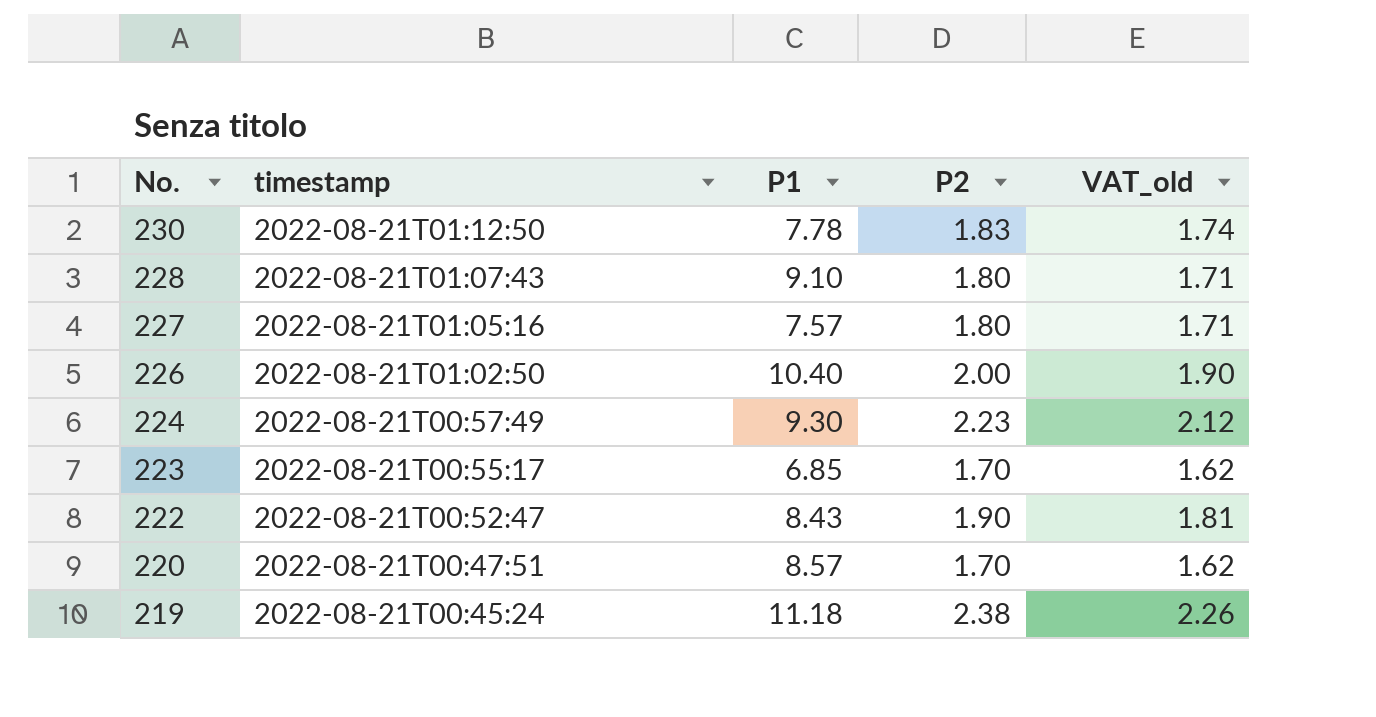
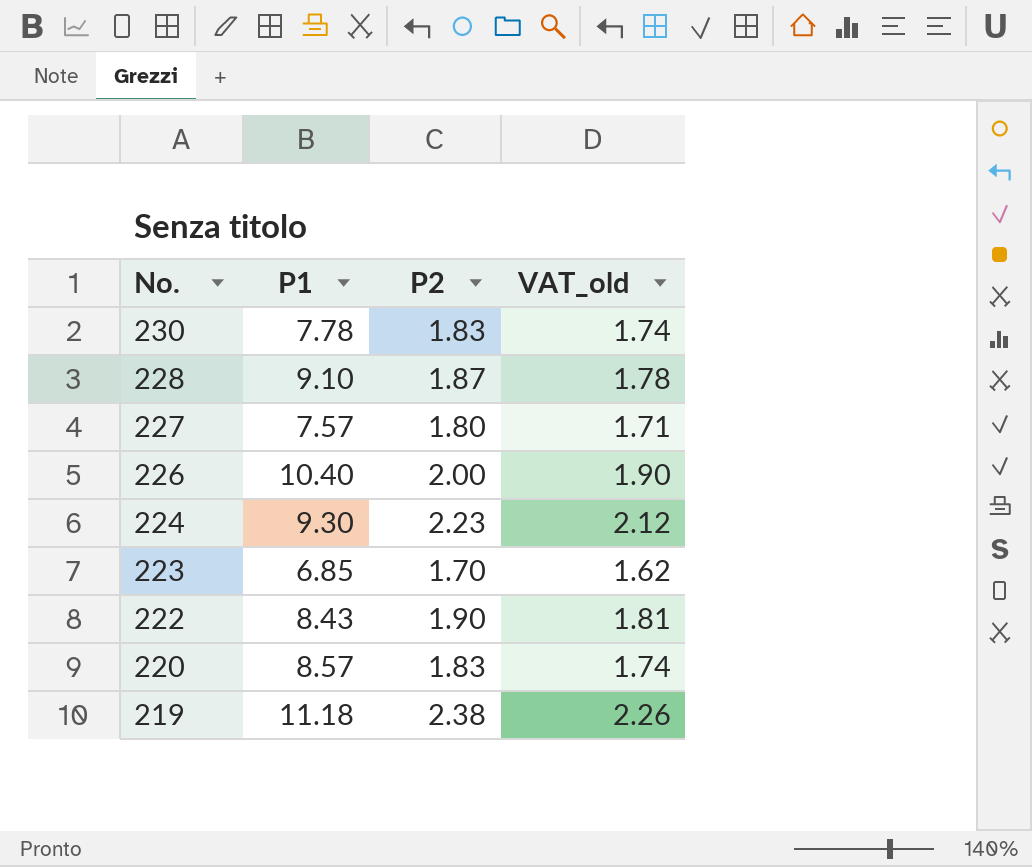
column timestamp | position: 2 -> none
228 | P2: 1.80 -> 1.87
228 | VAT_old: 1.71 -> 1.78
220 | P2: 1.70 -> 1.83
220 | VAT_old: 1.62 -> 1.74

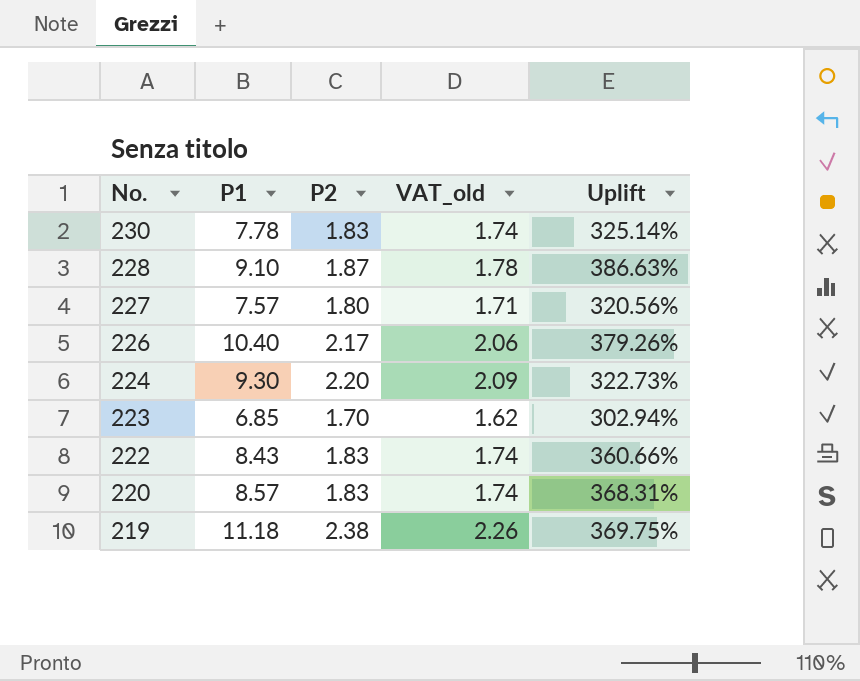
column Uplift | formula: none -> ([P1] - [P2]) / [P2]
226 | P2: 2.00 -> 2.17
226 | VAT_old: 1.90 -> 2.06
224 | P2: 2.23 -> 2.20
224 | VAT_old: 2.12 -> 2.09
222 | P2: 1.90 -> 1.83
222 | VAT_old: 1.81 -> 1.74

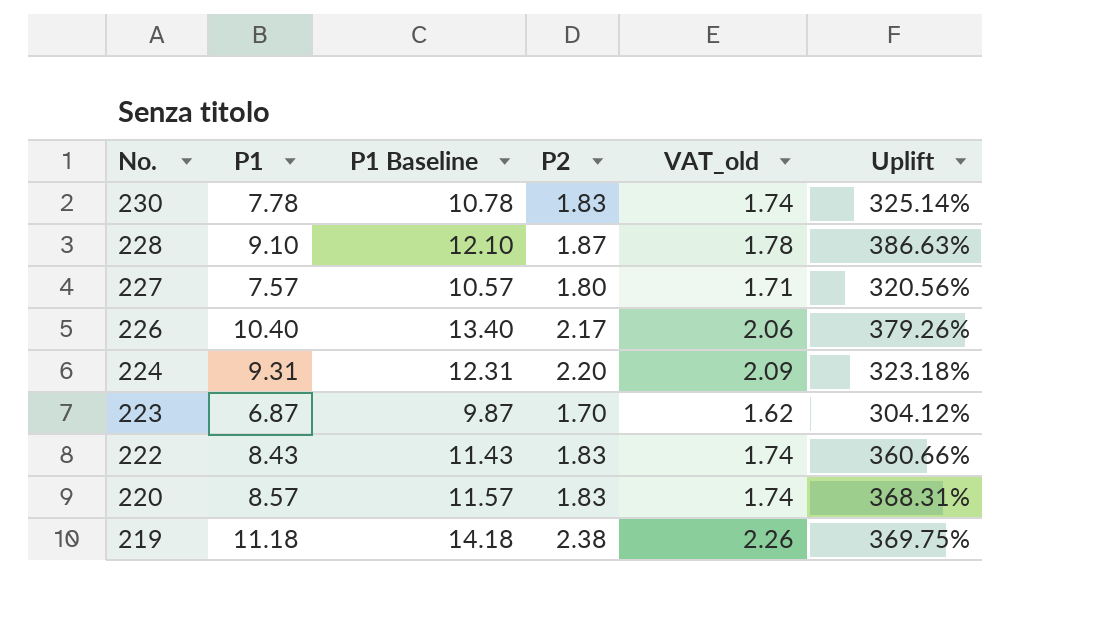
column P1 Baseline | formula: none -> [P1] + 3
224 | P1: 9.30 -> 9.31
224 | Uplift: 322.73% -> 323.18%
223 | P1: 6.85 -> 6.87
223 | Uplift: 302.94% -> 304.12%

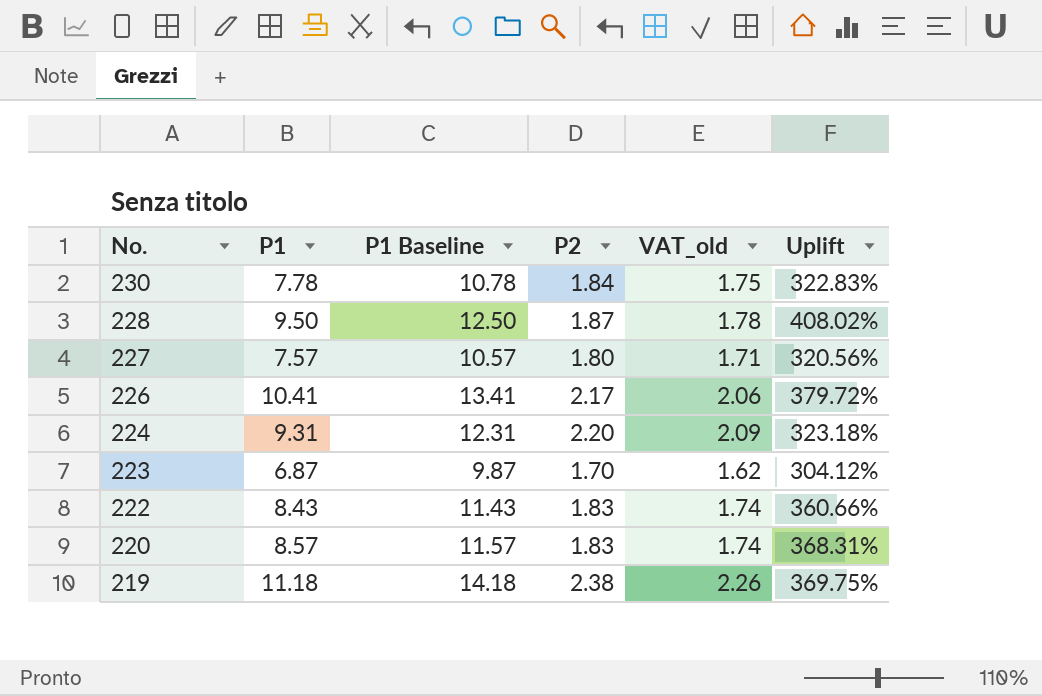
230 | P2: 1.83 -> 1.84
230 | VAT_old: 1.74 -> 1.75
230 | Uplift: 325.14% -> 322.83%
228 | P1: 9.10 -> 9.50
228 | P1 Baseline: 12.10 -> 12.50
228 | Uplift: 386.63% -> 408.02%
226 | P1: 10.40 -> 10.41
226 | P1 Baseline: 13.40 -> 13.41
226 | Uplift: 379.26% -> 379.72%

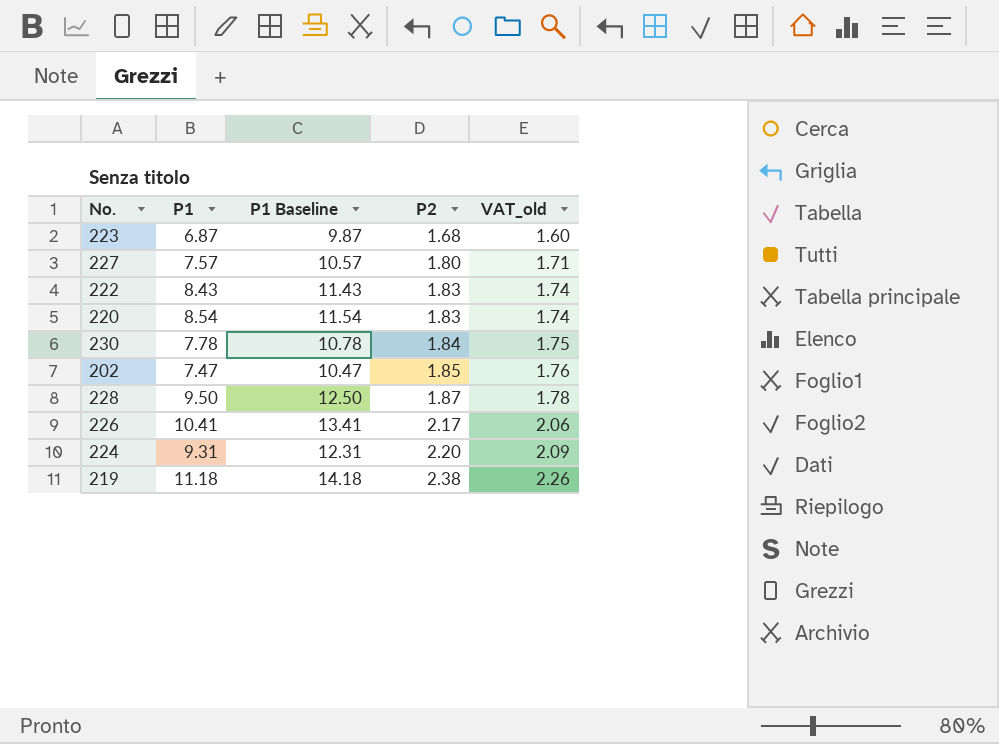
row order: No. descending -> P2 ascending
column Uplift | formula: ([P1] - [P2]) / [P2] -> none
223 | P2: 1.70 -> 1.68
223 | VAT_old: 1.62 -> 1.60
220 | P1: 8.57 -> 8.54
220 | P1 Baseline: 11.57 -> 11.54
row 202: none -> 7.47 | 10.47 | 1.85 | 1.76

